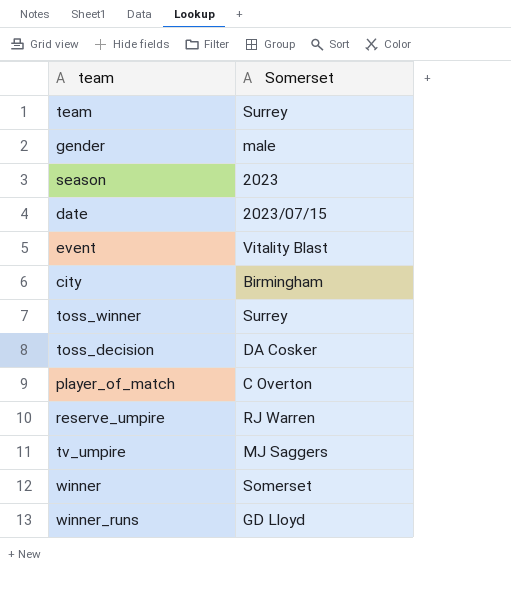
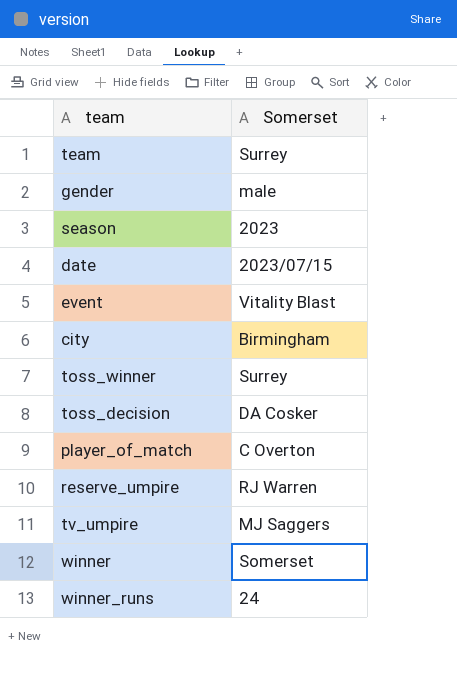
winner_runs | Somerset: GD Lloyd -> 24

